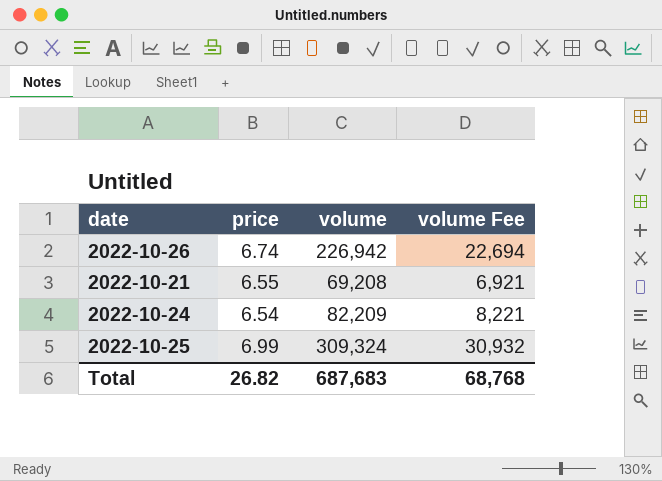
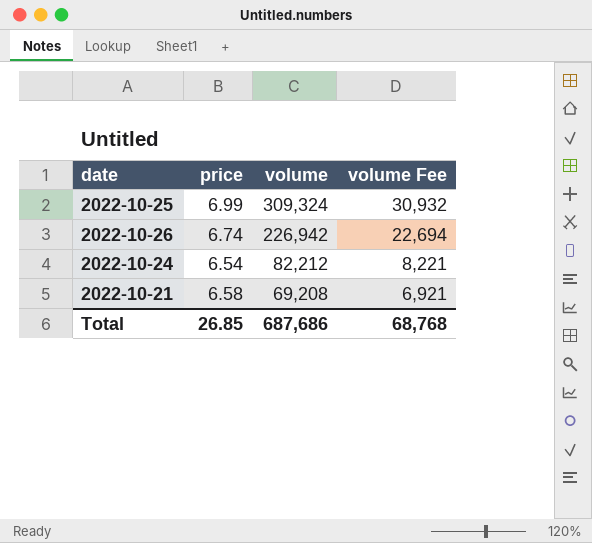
row order: none -> volume descending
2022-10-24 | volume: 82,209 -> 82,212
2022-10-21 | price: 6.55 -> 6.58
Total | price: 26.82 -> 26.85
Total | volume: 687,683 -> 687,686

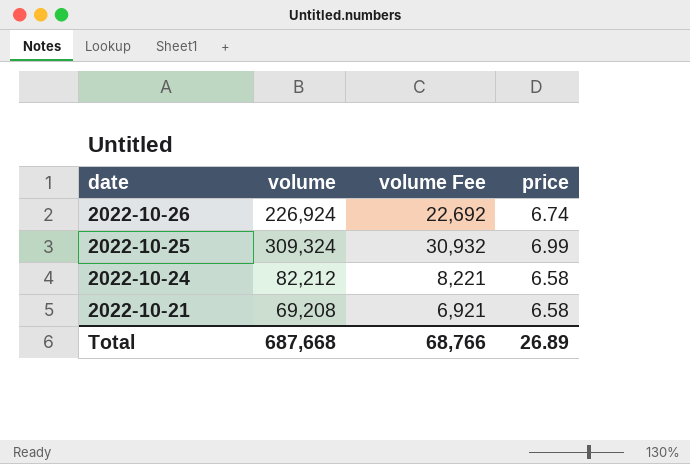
row order: volume descending -> date descending
column price | position: 2 -> 4
2022-10-26 | volume: 226,942 -> 226,924
2022-10-26 | volume Fee: 22,694 -> 22,692
2022-10-24 | price: 6.54 -> 6.58
Total | volume: 687,686 -> 687,668
Total | volume Fee: 68,768 -> 68,766
Total | price: 26.85 -> 26.89

